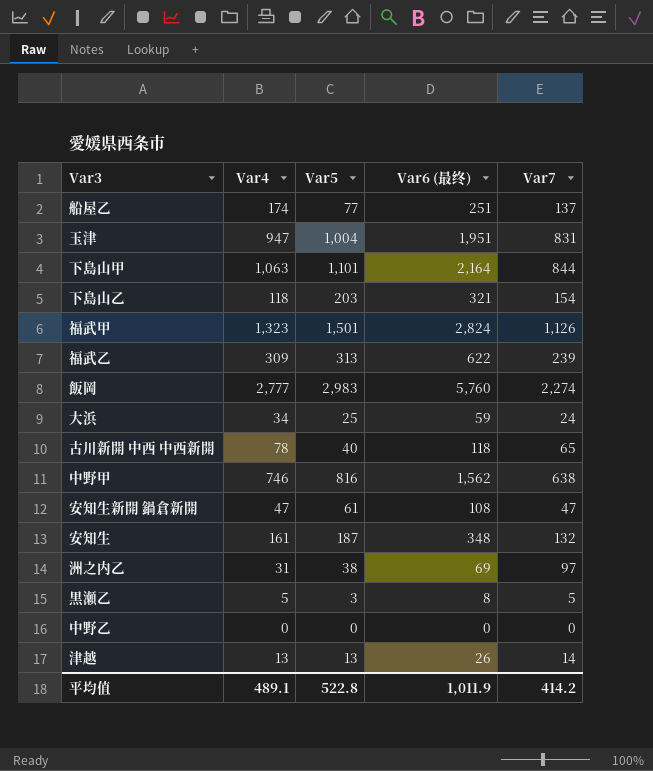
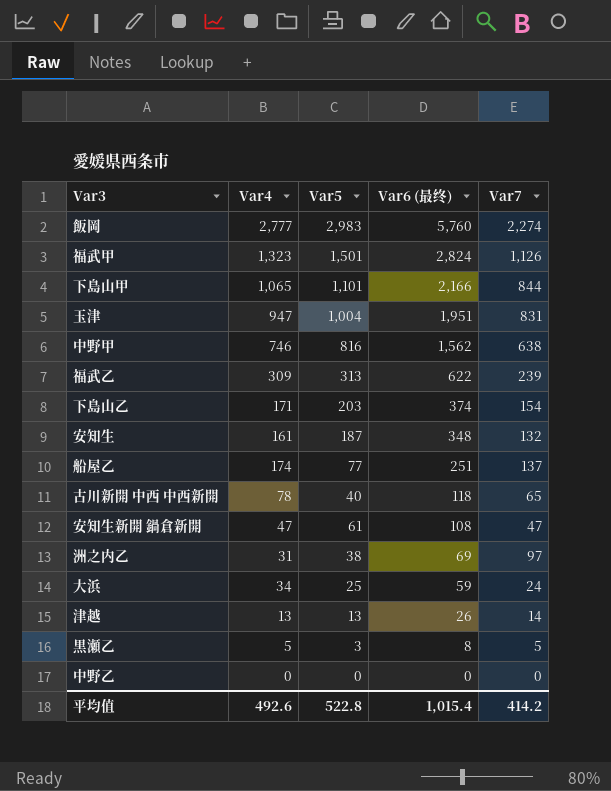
row order: none -> Var6 (最终) descending
下島山甲 | Var4: 1,063 -> 1,065
下島山甲 | Var6 (最终): 2,164 -> 2,166
下島山乙 | Var4: 118 -> 171
下島山乙 | Var6 (最终): 321 -> 374
平均值 | Var4: 489.1 -> 492.6
平均值 | Var6 (最终): 1,011.9 -> 1,015.4

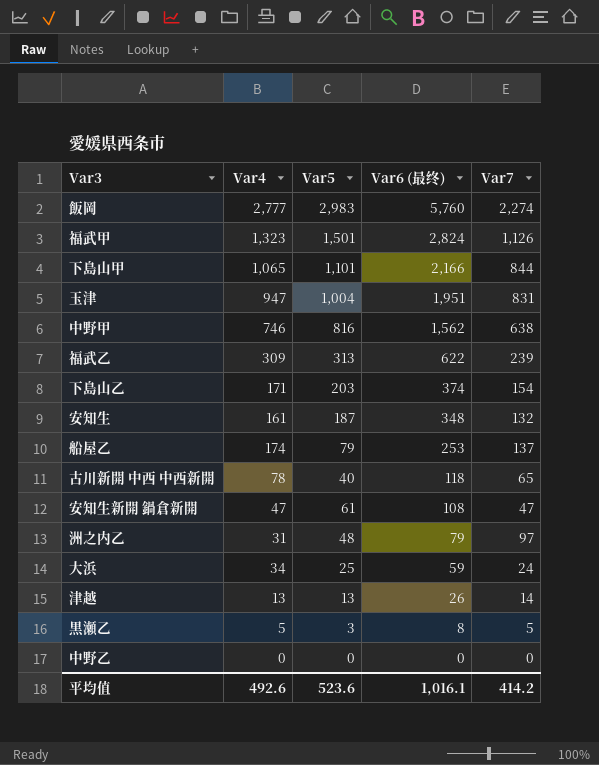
船屋乙 | Var5: 77 -> 79
船屋乙 | Var6 (最终): 251 -> 253
洲之内乙 | Var5: 38 -> 48
洲之内乙 | Var6 (最终): 69 -> 79
平均值 | Var5: 522.8 -> 523.6
平均值 | Var6 (最终): 1,015.4 -> 1,016.1

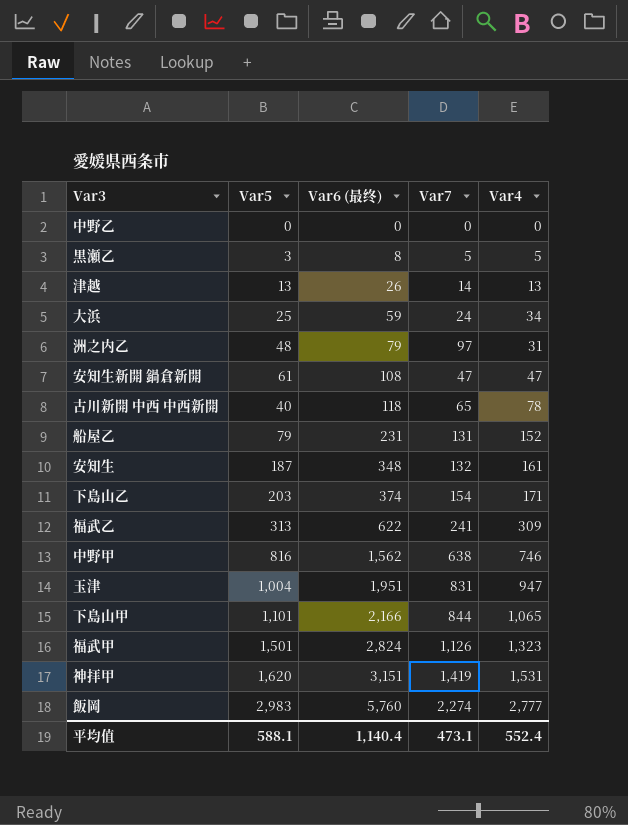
row order: Var6 (最终) descending -> Var6 (最终) ascending
column Var4 | position: 2 -> 5
船屋乙 | Var6 (最终): 253 -> 231
船屋乙 | Var7: 137 -> 131
船屋乙 | Var4: 174 -> 152
福武乙 | Var7: 239 -> 241
row 神拝甲: none -> 1,620 | 3,151 | 1,419 | 1,531
平均值 | Var5: 523.6 -> 588.1
平均值 | Var6 (最终): 1,016.1 -> 1,140.4
平均值 | Var7: 414.2 -> 473.1
平均值 | Var4: 492.6 -> 552.4

